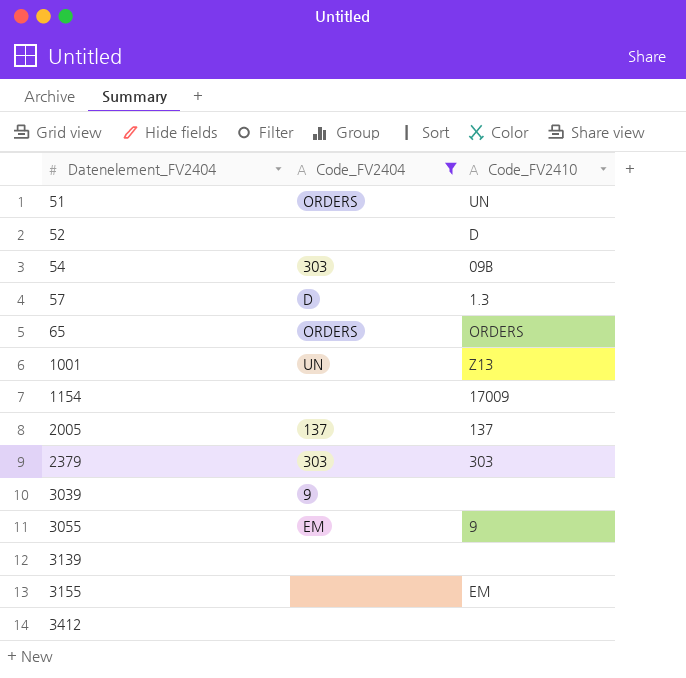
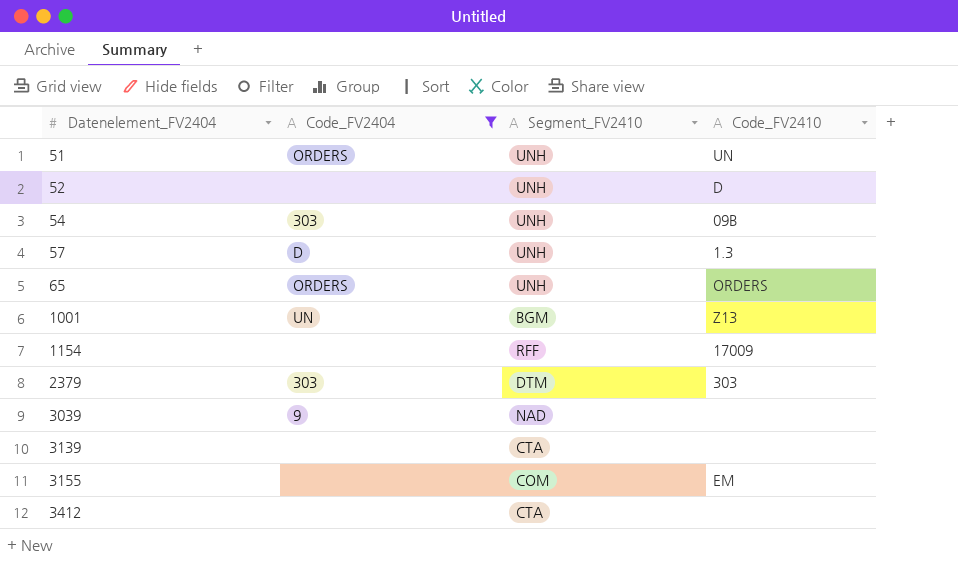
column Segment_FV2410 | position: none -> 3
row 2005: 137 | 137 -> none
row 3055: EM | 9 -> none

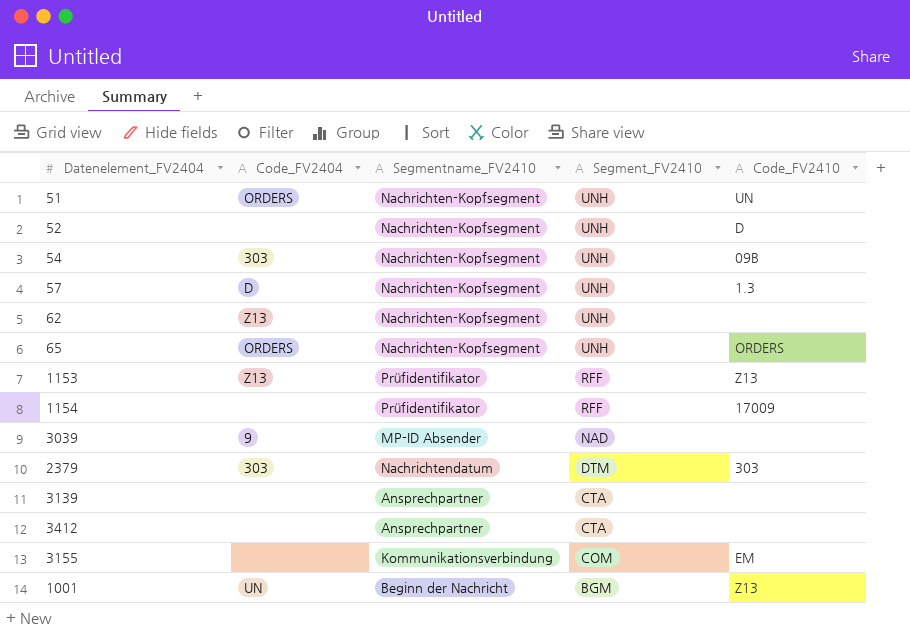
filter: Code_FV2404 != Z13 -> none
row order: Datenelement_FV2404 ascending -> Segment_FV2410 descending
column Segmentname_FV2410 | position: none -> 3

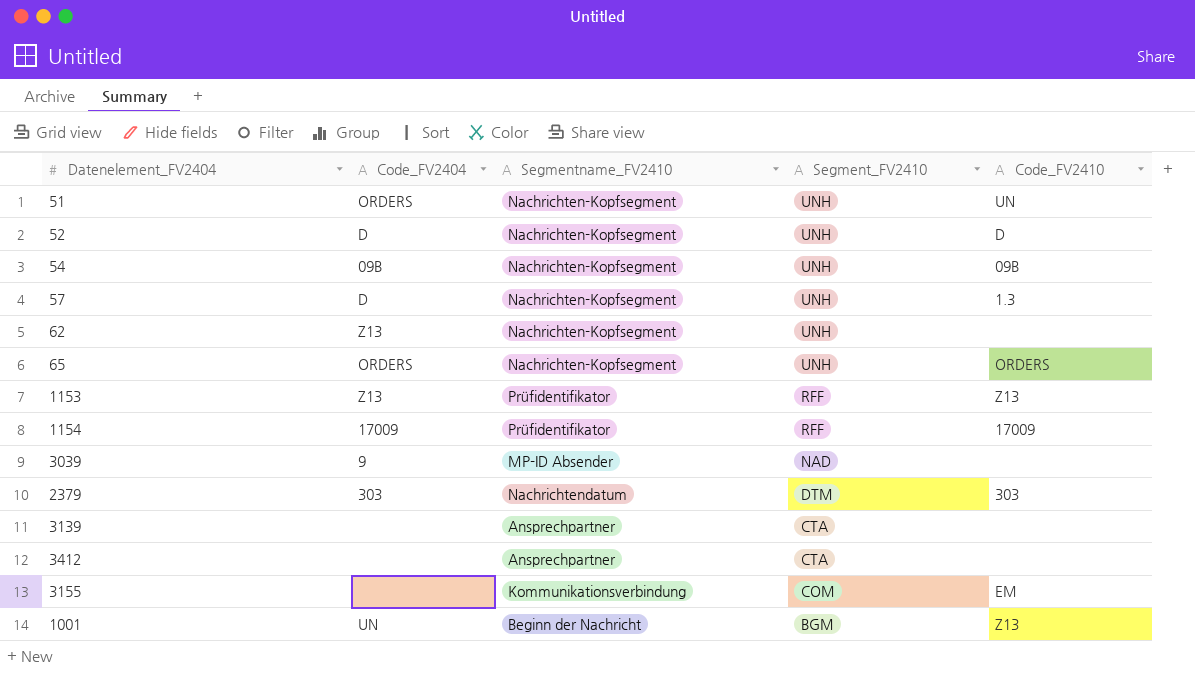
52 | Code_FV2404: none -> D
54 | Code_FV2404: 303 -> 09B
1154 | Code_FV2404: none -> 17009

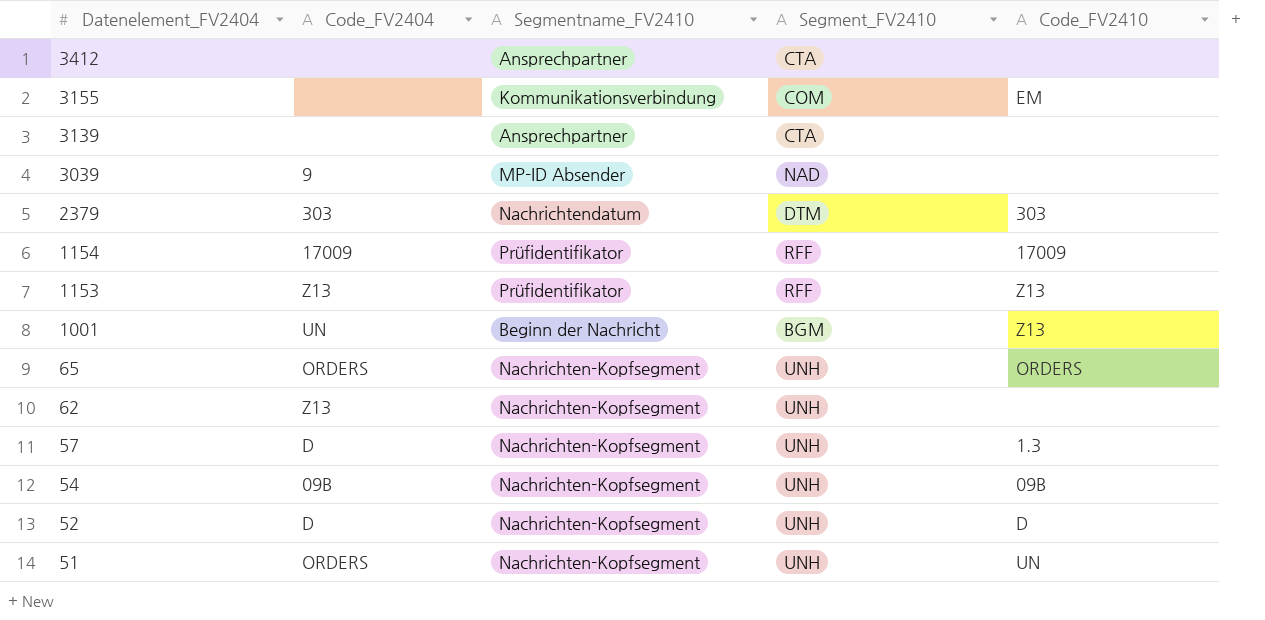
row order: Segment_FV2410 descending -> Datenelement_FV2404 descending

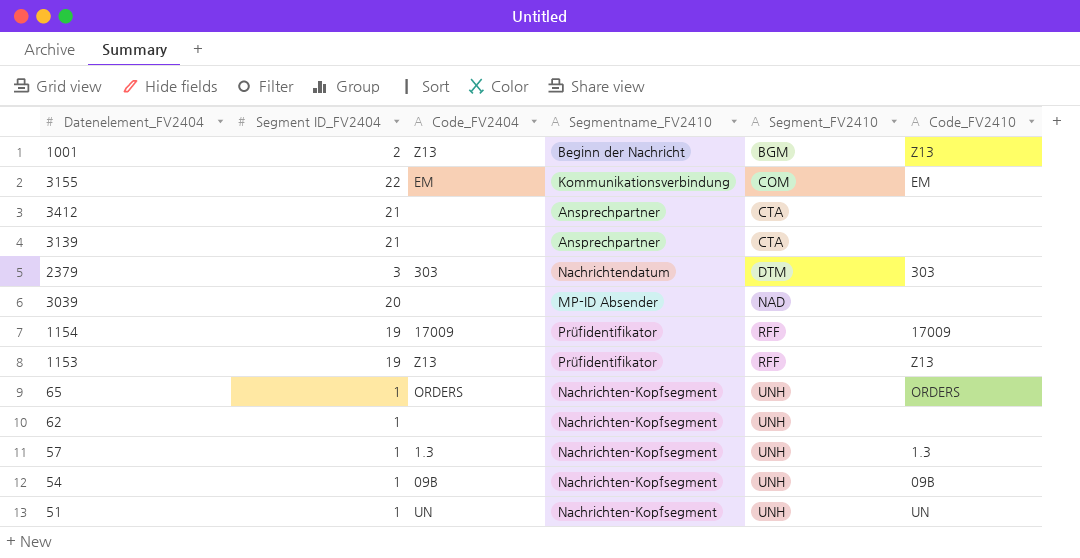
row order: Datenelement_FV2404 descending -> Segment_FV2410 ascending
column Segment ID_FV2404 | position: none -> 2
row 52: D | Nachrichten-Kopfsegment | UNH | D -> none
1001 | Code_FV2404: UN -> Z13
3155 | Code_FV2404: none -> EM
3039 | Code_FV2404: 9 -> none
62 | Code_FV2404: Z13 -> none
57 | Code_FV2404: D -> 1.3
51 | Code_FV2404: ORDERS -> UN

